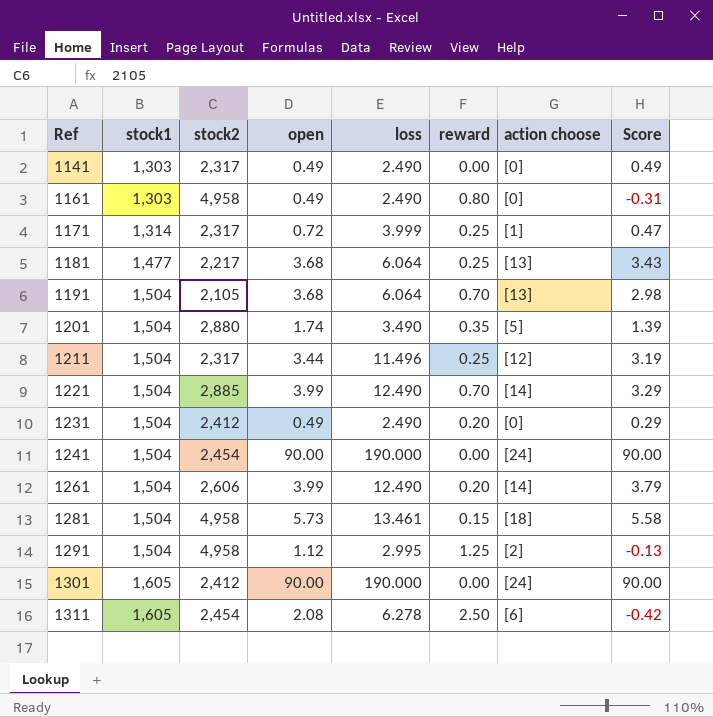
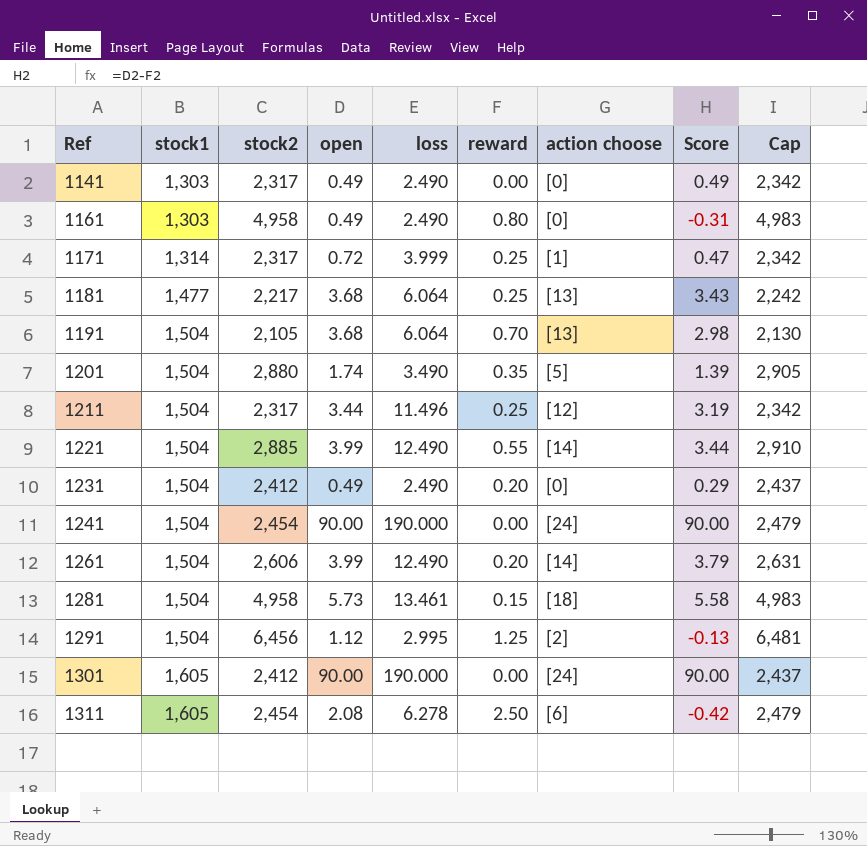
column Cap | formula: none -> [stock2] + 25
1221 | reward: 0.70 -> 0.55
1221 | Score: 3.29 -> 3.44
1291 | stock2: 4,958 -> 6,456

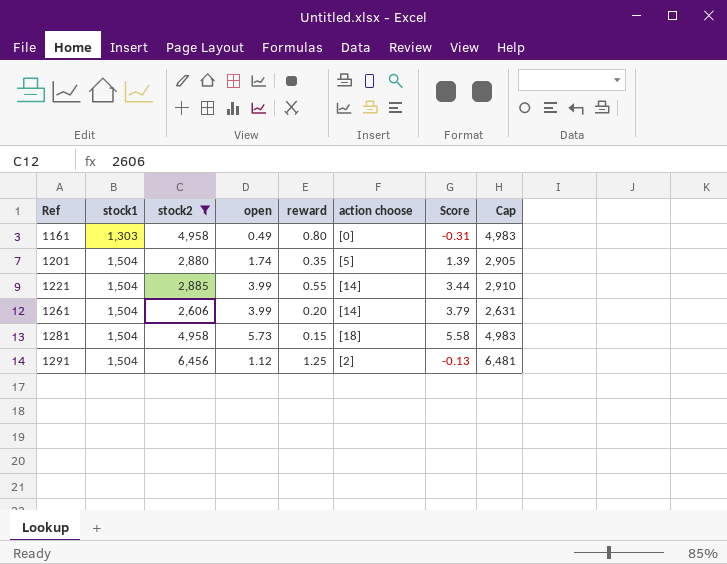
filter: none -> stock2 >= 2,606
column loss | position: 5 -> none

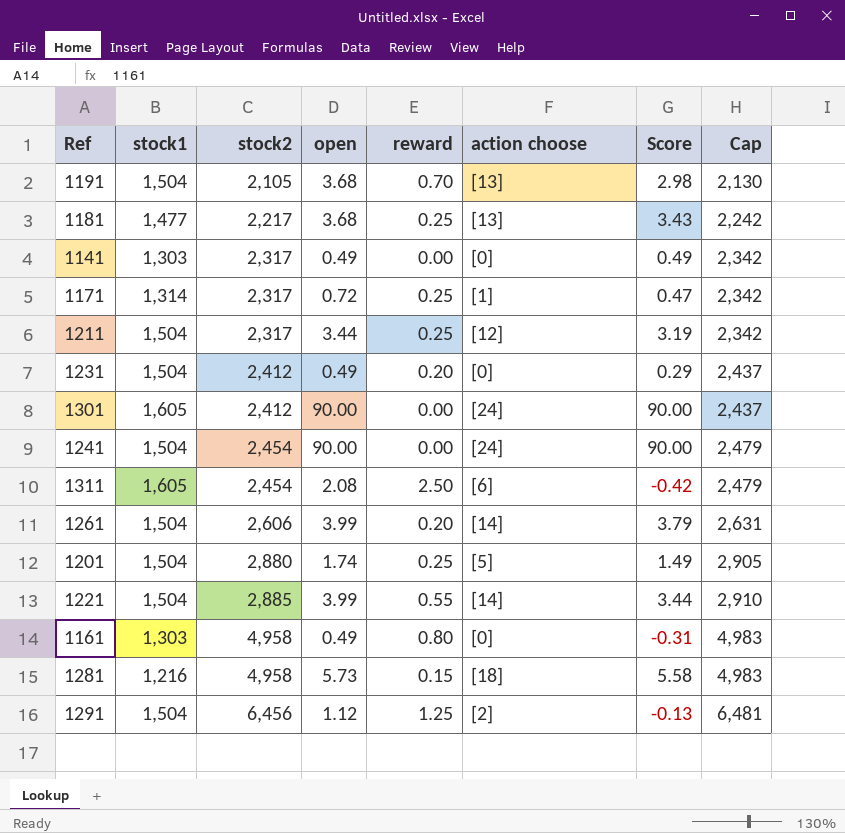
filter: stock2 >= 2,606 -> none
row order: Ref ascending -> stock2 ascending
1201 | reward: 0.35 -> 0.25
1201 | Score: 1.39 -> 1.49
1281 | stock1: 1,504 -> 1,216

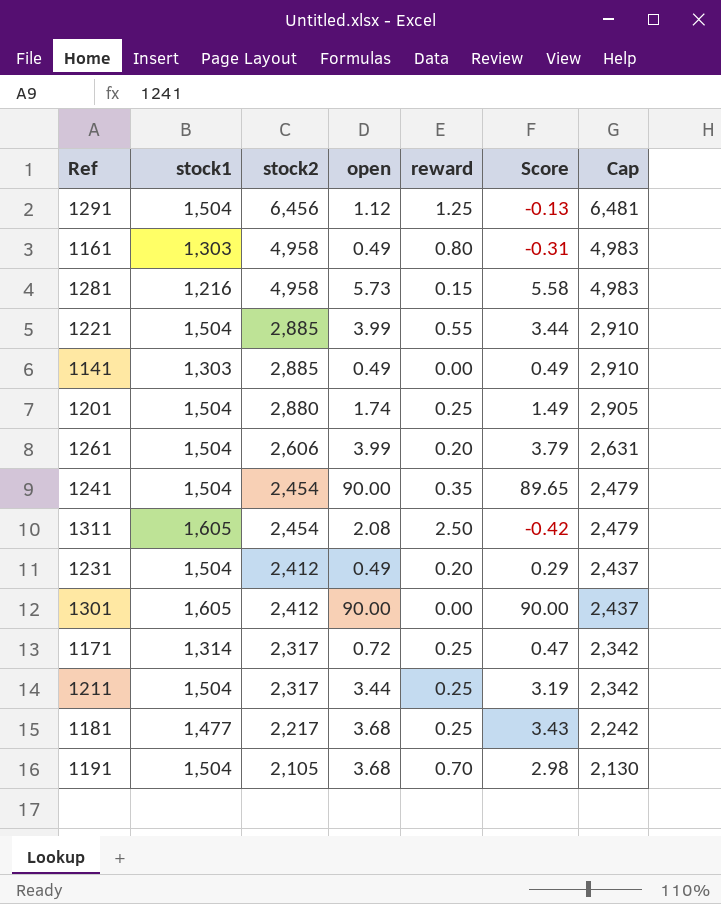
row order: stock2 ascending -> stock2 descending
column action choose | position: 6 -> none
1141 | stock2: 2,317 -> 2,885
1141 | Cap: 2,342 -> 2,910
1241 | reward: 0.00 -> 0.35
1241 | Score: 90.00 -> 89.65

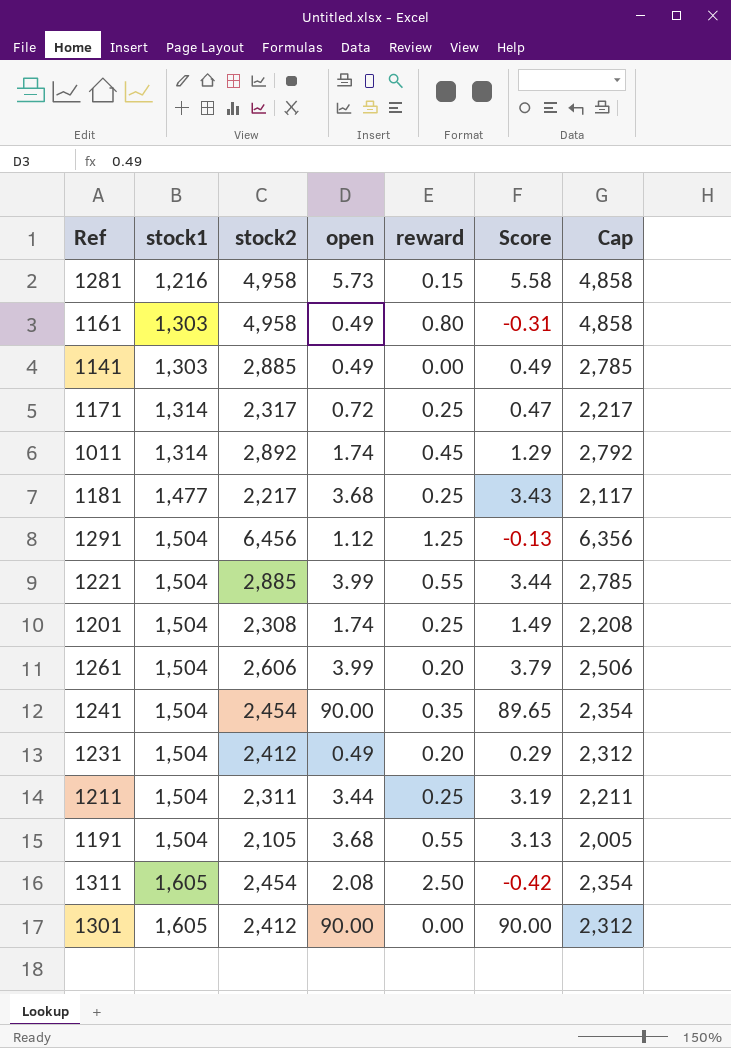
row order: stock2 descending -> stock1 ascending
column Cap | formula: [stock2] + 25 -> [stock2] - 100
row 1011: none -> 1,314 | 2,892 | 1.74 | 0.45 | 1.29 | 2,792
1201 | stock2: 2,880 -> 2,308
1211 | stock2: 2,317 -> 2,311
1191 | reward: 0.70 -> 0.55
1191 | Score: 2.98 -> 3.13

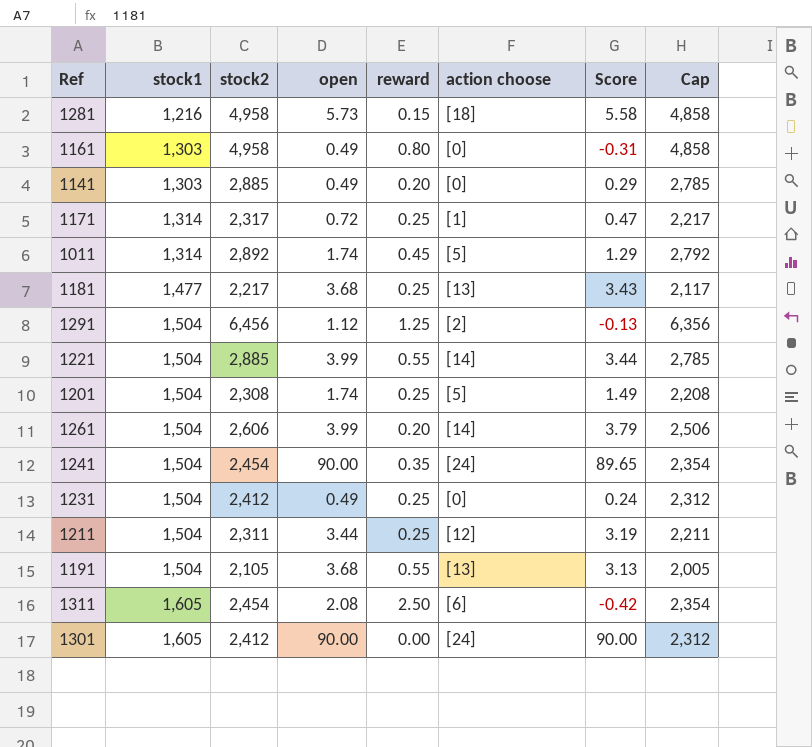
column action choose | position: none -> 6
1141 | reward: 0.00 -> 0.20
1141 | Score: 0.49 -> 0.29
1231 | reward: 0.20 -> 0.25
1231 | Score: 0.29 -> 0.24

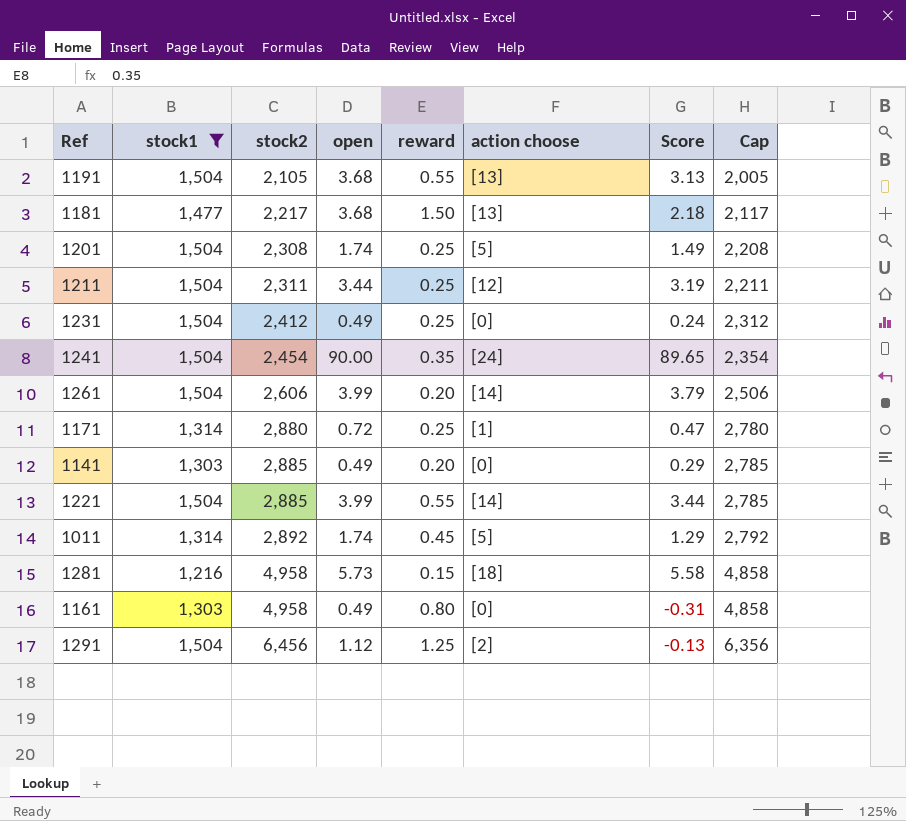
filter: none -> stock1 != 1,605
row order: stock1 ascending -> stock2 ascending
1181 | reward: 0.25 -> 1.50
1181 | Score: 3.43 -> 2.18
1171 | stock2: 2,317 -> 2,880
1171 | Cap: 2,217 -> 2,780

